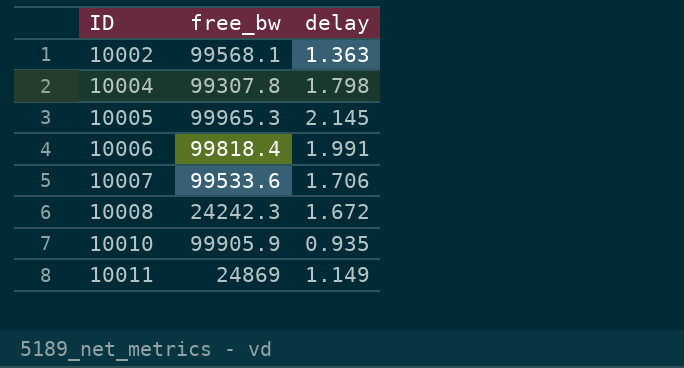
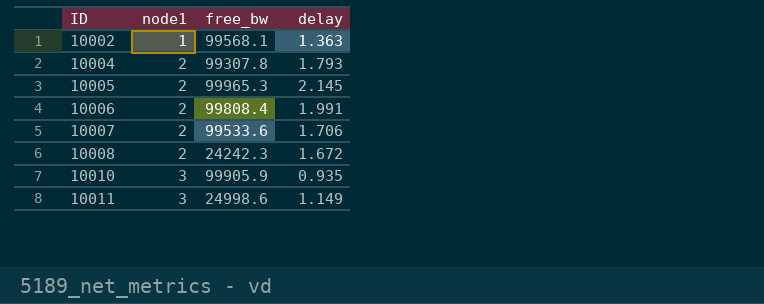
column node1 | position: none -> 2
10004 | delay: 1.798 -> 1.793
10006 | free_bw: 99818.4 -> 99808.4
10011 | free_bw: 24869 -> 24998.6

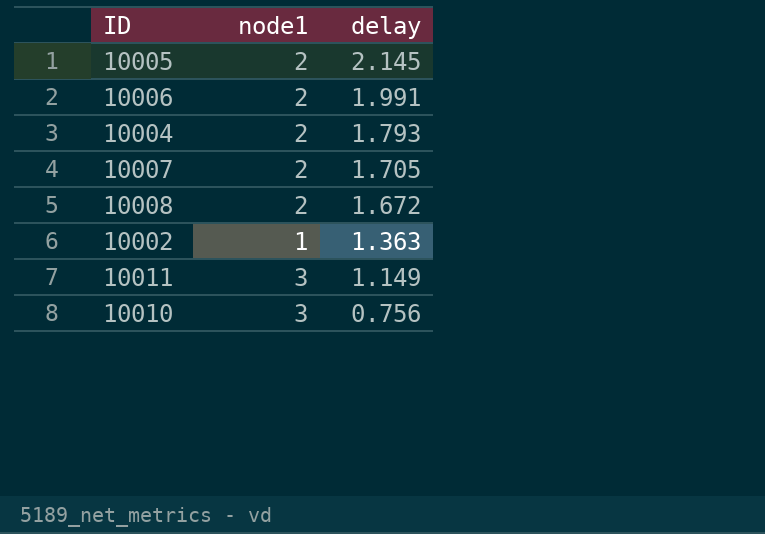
row order: ID ascending -> delay descending
column free_bw | position: 3 -> none
10007 | delay: 1.706 -> 1.705
10010 | delay: 0.935 -> 0.756

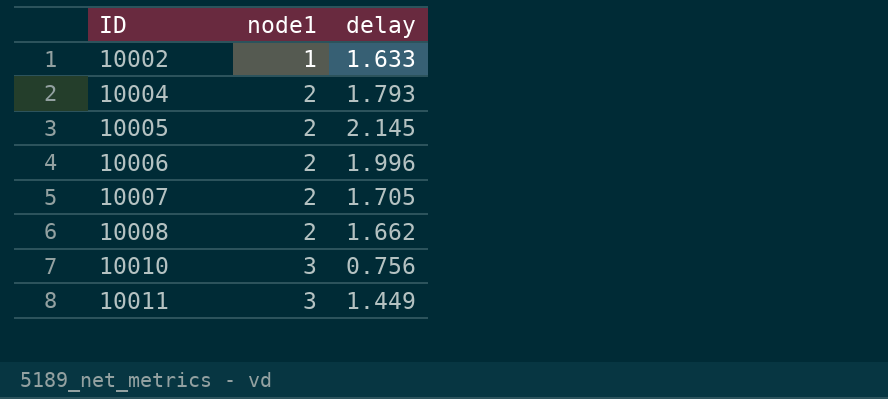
row order: delay descending -> ID ascending
10002 | delay: 1.363 -> 1.633
10006 | delay: 1.991 -> 1.996
10008 | delay: 1.672 -> 1.662
10011 | delay: 1.149 -> 1.449

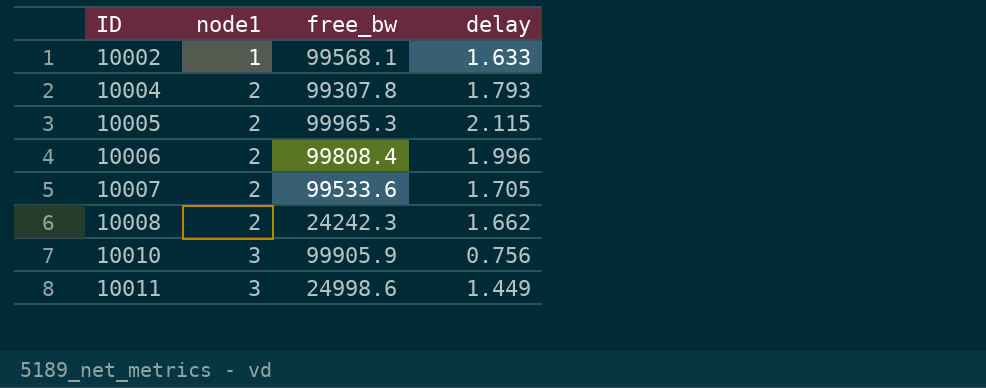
column free_bw | position: none -> 3
10005 | delay: 2.145 -> 2.115

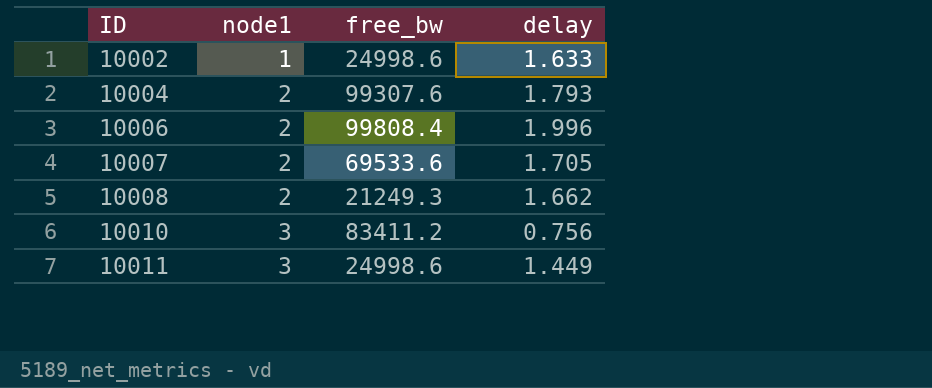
row 10005: 2 | 99965.3 | 2.115 -> none
10002 | free_bw: 99568.1 -> 24998.6
10004 | free_bw: 99307.8 -> 99307.6
10007 | free_bw: 99533.6 -> 69533.6
10008 | free_bw: 24242.3 -> 21249.3
10010 | free_bw: 99905.9 -> 83411.2

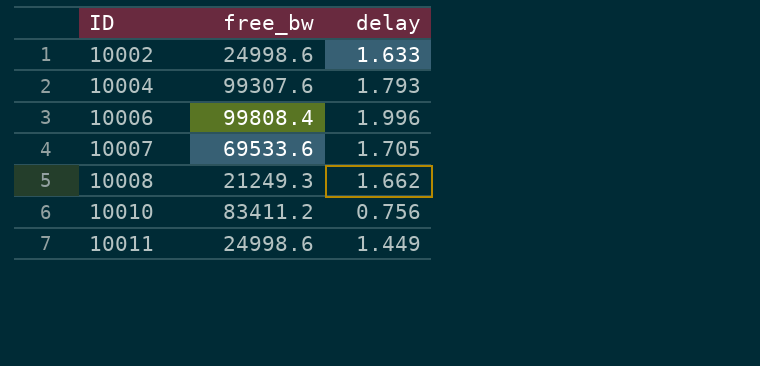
column node1 | position: 2 -> none

